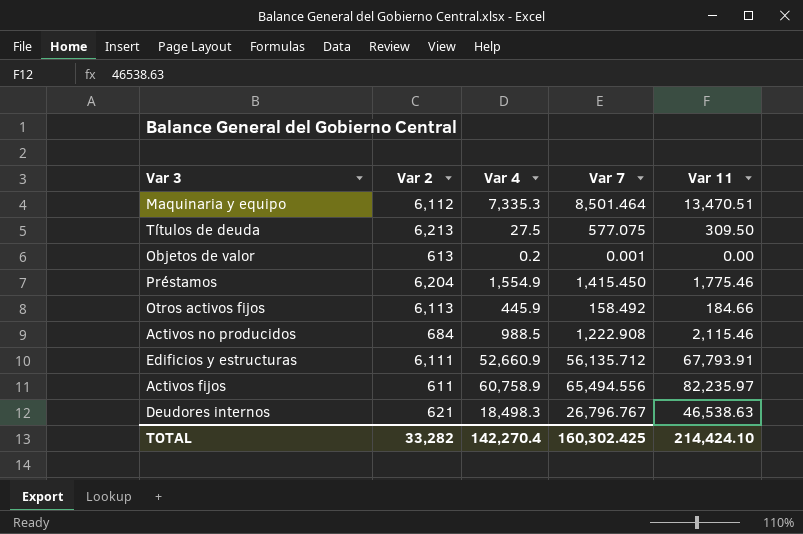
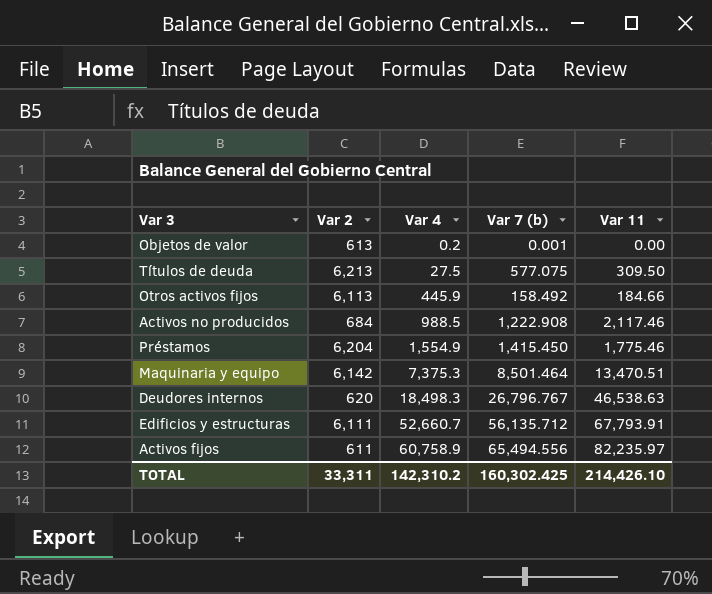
row order: none -> Var 4 ascending
column name: Var 7 -> Var 7 (b)
Activos no producidos | Var 11: 2,115.46 -> 2,117.46
Maquinaria y equipo | Var 2: 6,112 -> 6,142
Maquinaria y equipo | Var 4: 7,335.3 -> 7,375.3
Deudores internos | Var 2: 621 -> 620
Edificios y estructuras | Var 4: 52,660.9 -> 52,660.7
TOTAL | Var 2: 33,282 -> 33,311
TOTAL | Var 4: 142,270.4 -> 142,310.2
TOTAL | Var 11: 214,424.10 -> 214,426.10

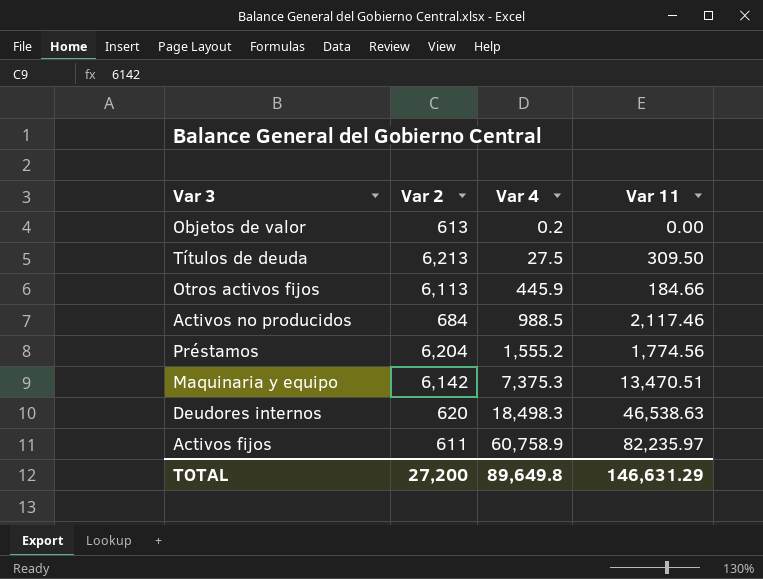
column Var 7 (b) | position: 4 -> none
row Edificios y estructuras: 6,111 | 52,660.7 | 56,135.712 | 67,793.91 -> none
Préstamos | Var 4: 1,554.9 -> 1,555.2
Préstamos | Var 11: 1,775.46 -> 1,774.56
TOTAL | Var 2: 33,311 -> 27,200
TOTAL | Var 4: 142,310.2 -> 89,649.8
TOTAL | Var 11: 214,426.10 -> 146,631.29

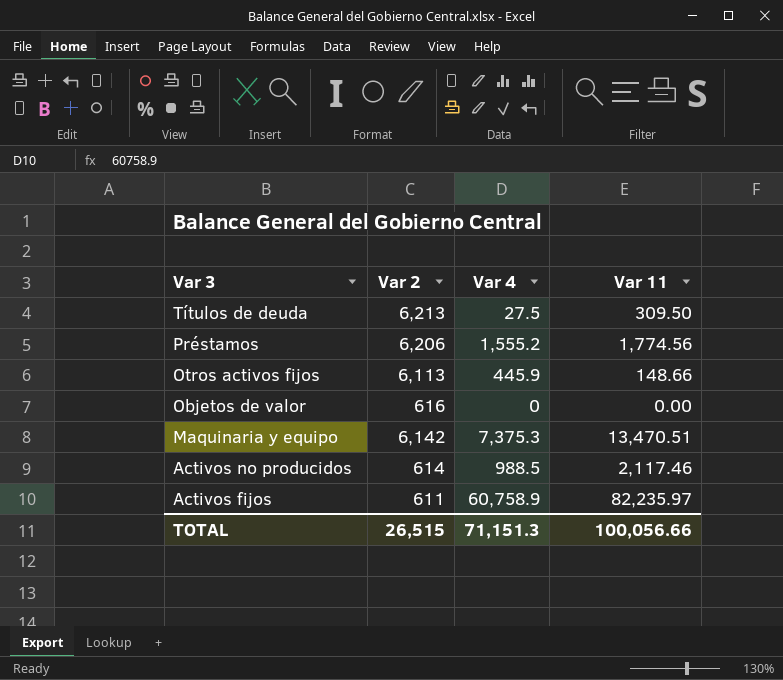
row order: Var 4 ascending -> Var 3 descending
row Deudores internos: 620 | 18,498.3 | 46,538.63 -> none
Préstamos | Var 2: 6,204 -> 6,206
Otros activos fijos | Var 11: 184.66 -> 148.66
Objetos de valor | Var 2: 613 -> 616
Objetos de valor | Var 4: 0.2 -> 0
Activos no producidos | Var 2: 684 -> 614
TOTAL | Var 2: 27,200 -> 26,515
TOTAL | Var 4: 89,649.8 -> 71,151.3
TOTAL | Var 11: 146,631.29 -> 100,056.66

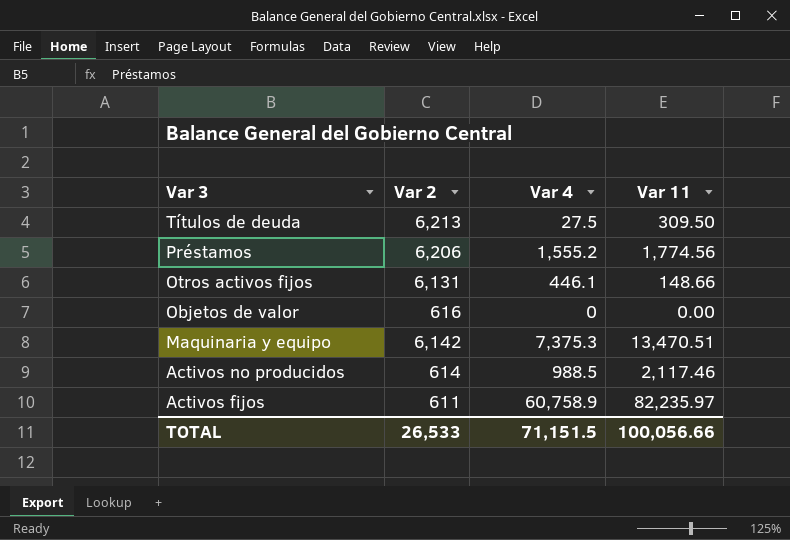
Otros activos fijos | Var 2: 6,113 -> 6,131
Otros activos fijos | Var 4: 445.9 -> 446.1
TOTAL | Var 2: 26,515 -> 26,533
TOTAL | Var 4: 71,151.3 -> 71,151.5

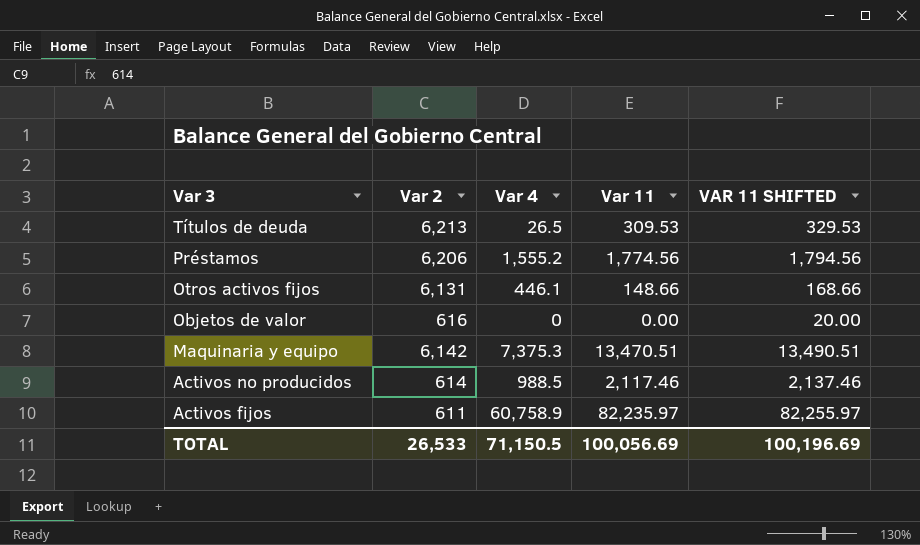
column VAR 11 SHIFTED | formula: none -> [Var 11] + 20
Títulos de deuda | Var 4: 27.5 -> 26.5
Títulos de deuda | Var 11: 309.50 -> 309.53
TOTAL | Var 4: 71,151.5 -> 71,150.5
TOTAL | Var 11: 100,056.66 -> 100,056.69

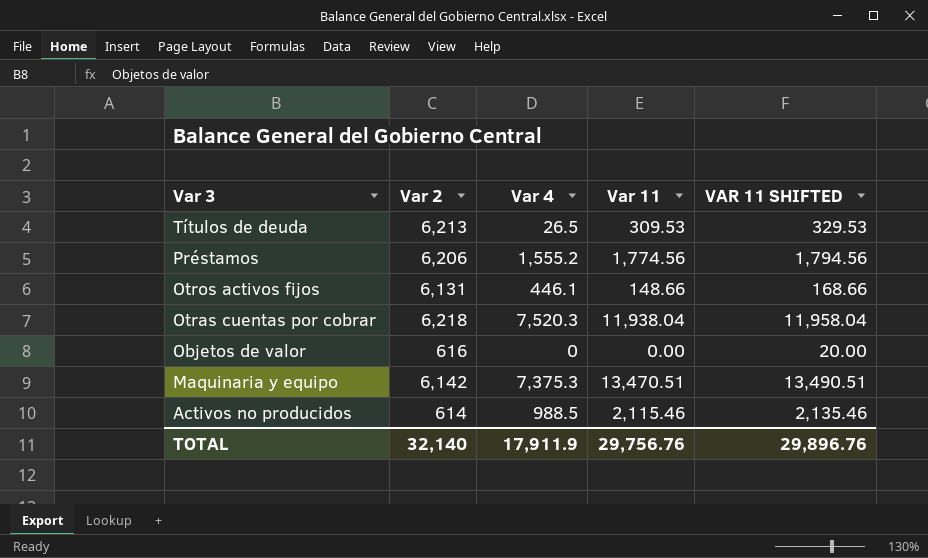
row Activos fijos: 611 | 60,758.9 | 82,235.97 | 82,255.97 -> none
row Otras cuentas por cobrar: none -> 6,218 | 7,520.3 | 11,938.04 | 11,958.04
Activos no producidos | Var 11: 2,117.46 -> 2,115.46
Activos no producidos | VAR 11 SHIFTED: 2,137.46 -> 2,135.46
TOTAL | Var 2: 26,533 -> 32,140
TOTAL | Var 4: 71,150.5 -> 17,911.9
TOTAL | Var 11: 100,056.69 -> 29,756.76
TOTAL | VAR 11 SHIFTED: 100,196.69 -> 29,896.76

